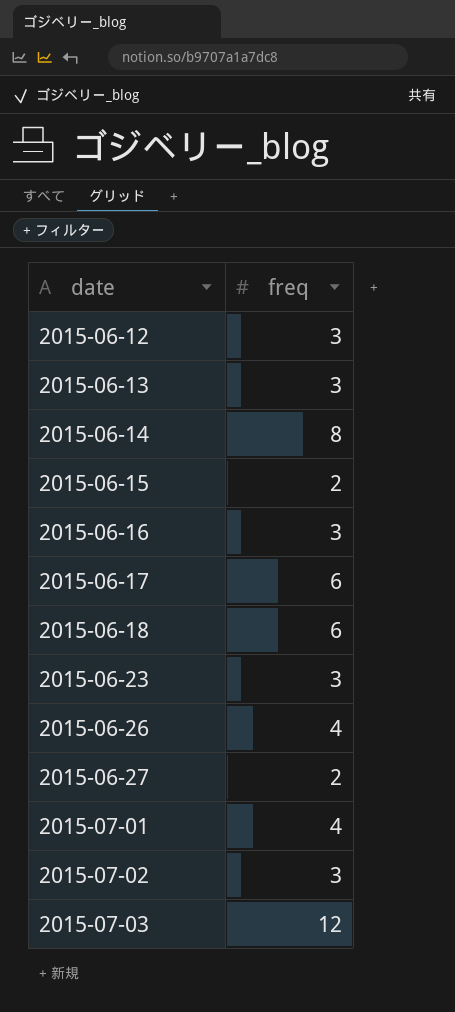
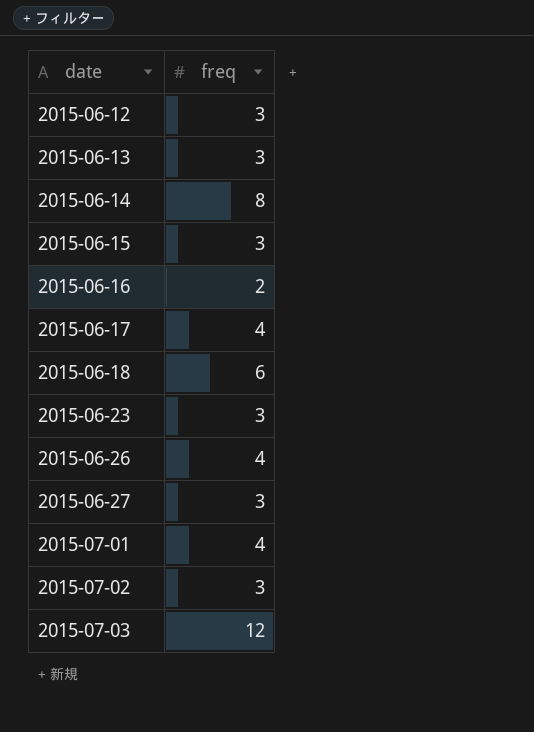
2015-06-15 | freq: 2 -> 3
2015-06-16 | freq: 3 -> 2
2015-06-17 | freq: 6 -> 4
2015-06-27 | freq: 2 -> 3

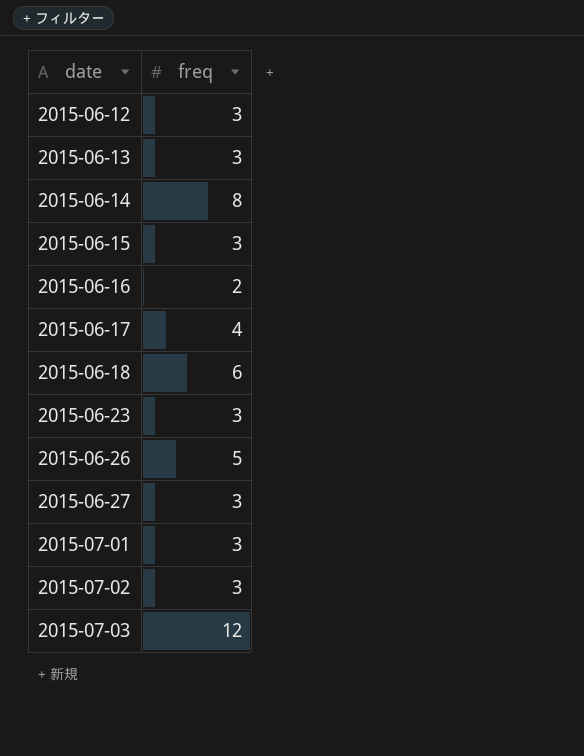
2015-06-26 | freq: 4 -> 5
2015-07-01 | freq: 4 -> 3

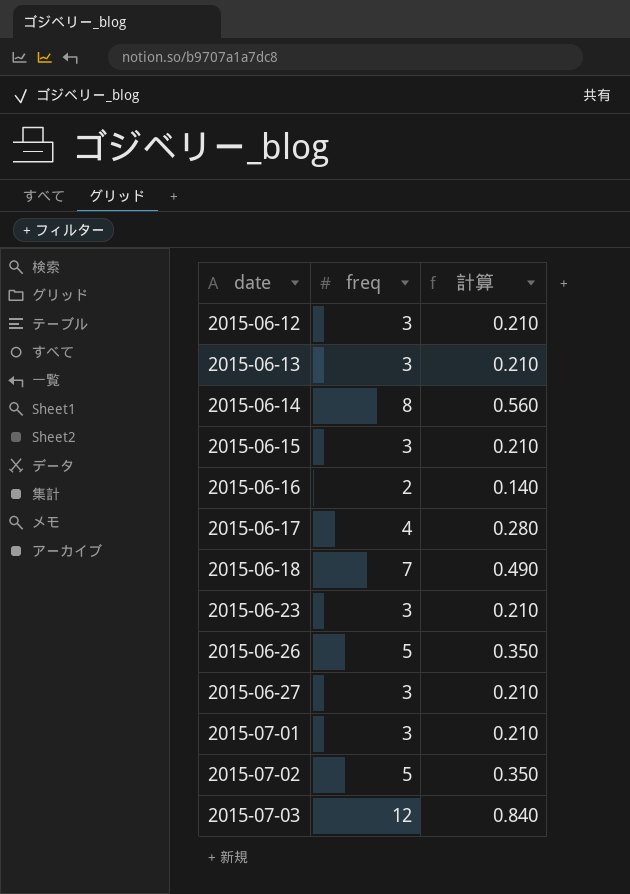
column 計算 | formula: none -> [freq] * 0.07
2015-06-18 | freq: 6 -> 7
2015-07-02 | freq: 3 -> 5

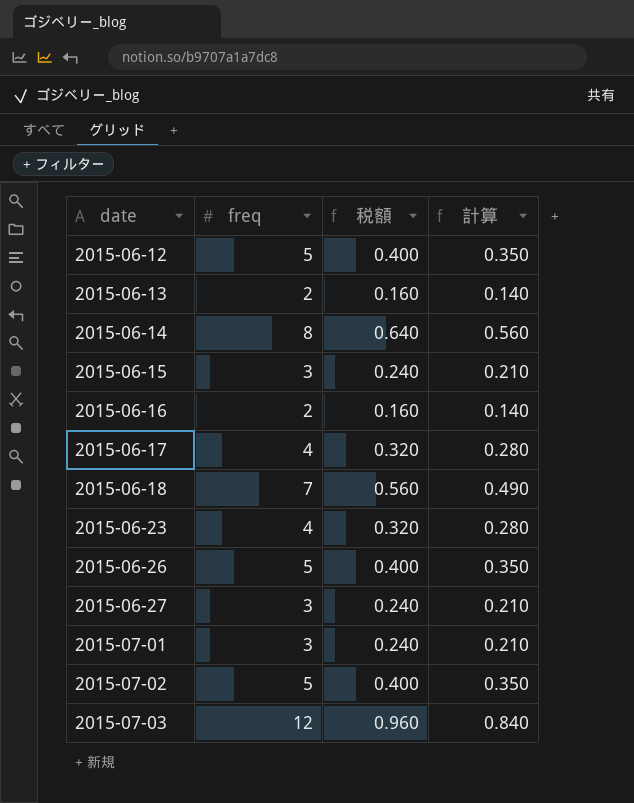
column 税額 | formula: none -> [freq] * 0.08
2015-06-12 | freq: 3 -> 5
2015-06-12 | 計算: 0.210 -> 0.350
2015-06-13 | freq: 3 -> 2
2015-06-13 | 計算: 0.210 -> 0.140
2015-06-23 | freq: 3 -> 4
2015-06-23 | 計算: 0.210 -> 0.280

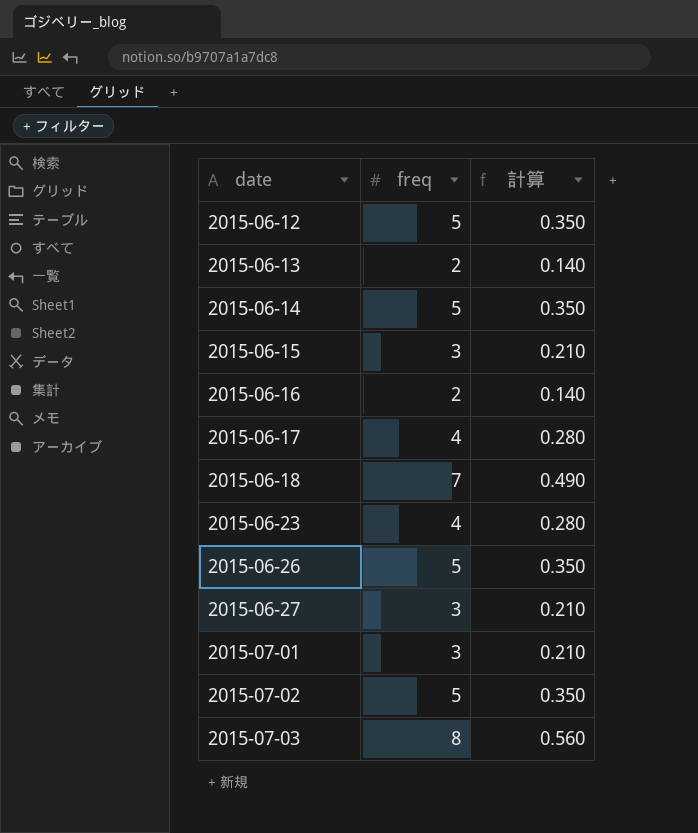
column 税額 | formula: [freq] * 0.08 -> none
2015-06-14 | freq: 8 -> 5
2015-06-14 | 計算: 0.560 -> 0.350
2015-07-03 | freq: 12 -> 8
2015-07-03 | 計算: 0.840 -> 0.560

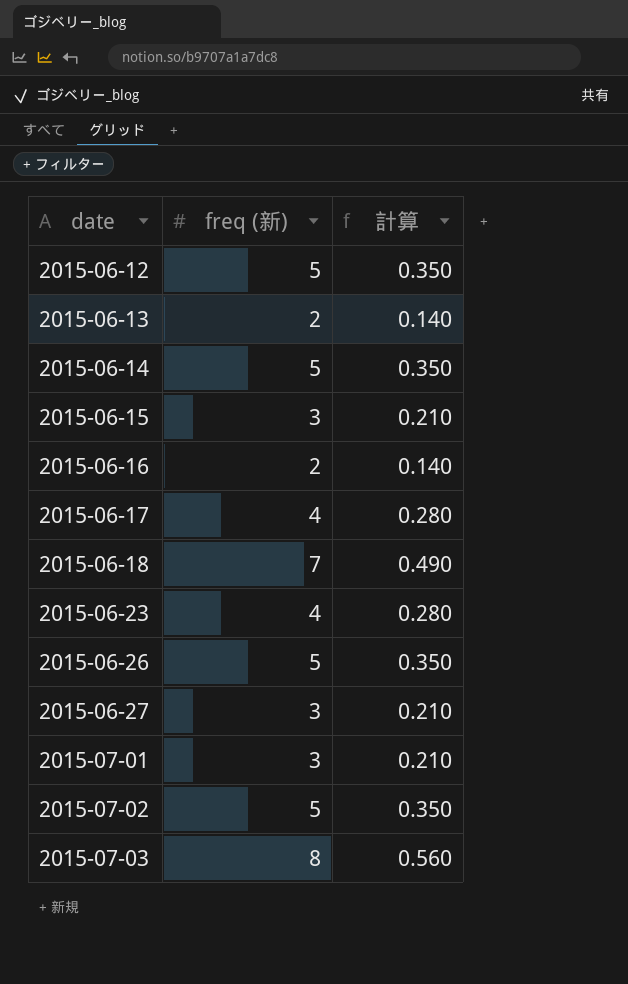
column name: freq -> freq (新)

